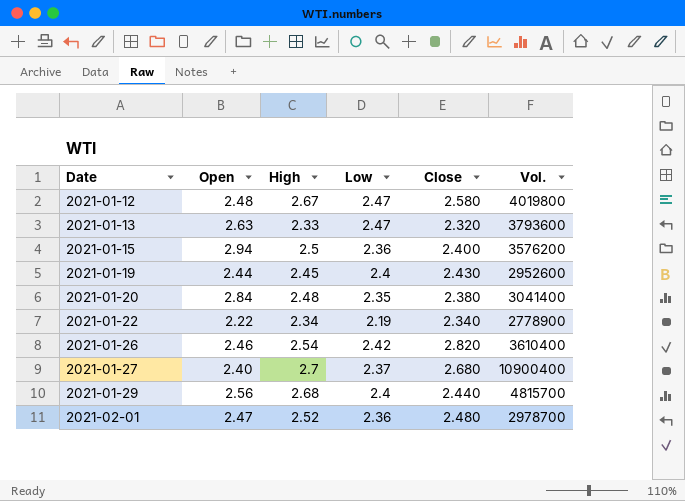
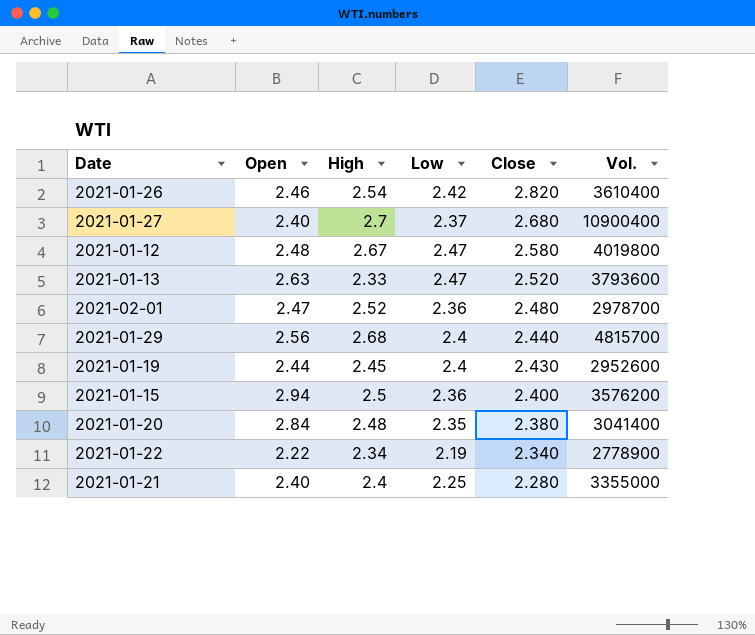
row order: Date ascending -> Close descending
2021-01-13 | Close: 2.320 -> 2.520
row 2021-01-21: none -> 2.40 | 2.4 | 2.25 | 2.280 | 3355000

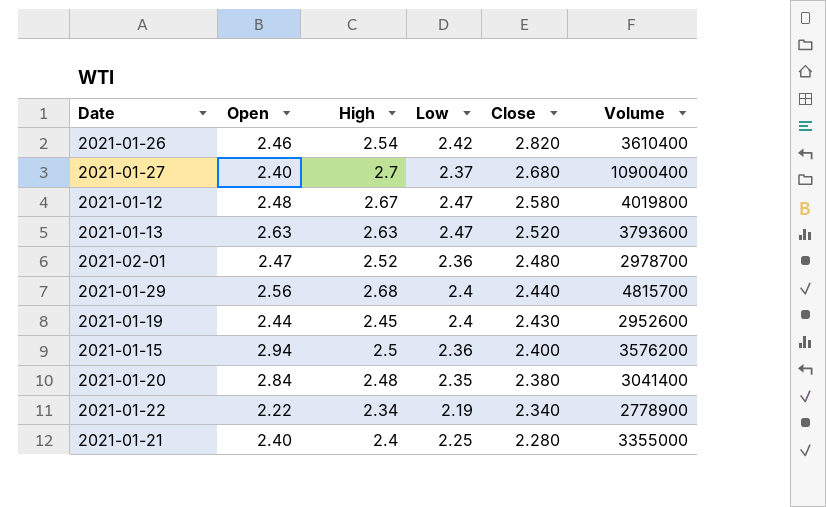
column name: Vol. -> Volume
2021-01-13 | High: 2.33 -> 2.63

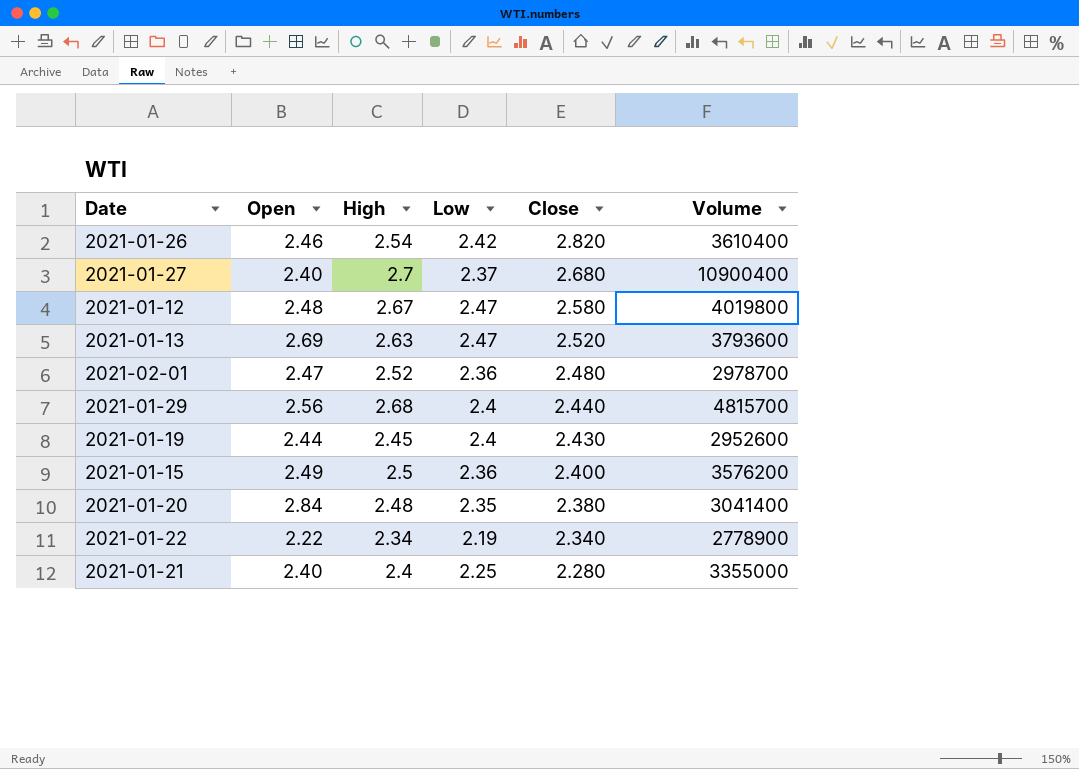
2021-01-13 | Open: 2.63 -> 2.69
2021-01-15 | Open: 2.94 -> 2.49

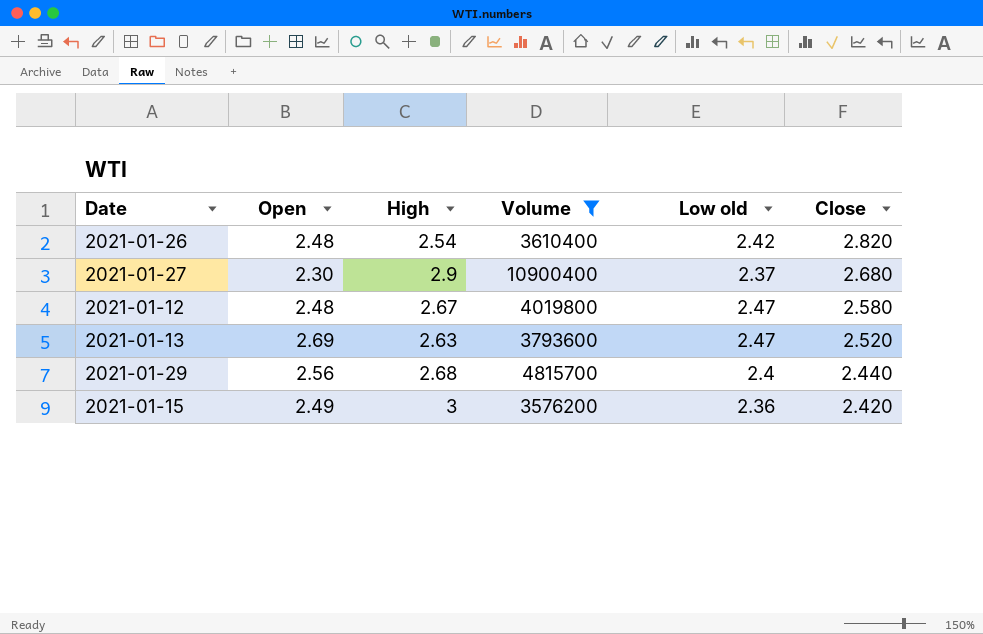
filter: none -> Volume >= 3576200
column Volume | position: 6 -> 4
column name: Low -> Low old
2021-01-26 | Open: 2.46 -> 2.48
2021-01-27 | Open: 2.40 -> 2.30
2021-01-27 | High: 2.7 -> 2.9
2021-01-15 | High: 2.5 -> 3
2021-01-15 | Close: 2.400 -> 2.420

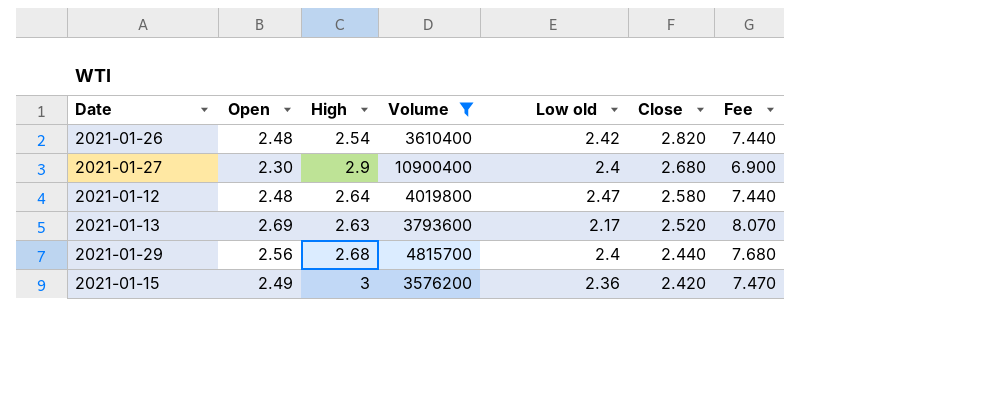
column Fee | formula: none -> [Open] * 3
2021-01-27 | Low old: 2.37 -> 2.4
2021-01-12 | High: 2.67 -> 2.64
2021-01-13 | Low old: 2.47 -> 2.17

